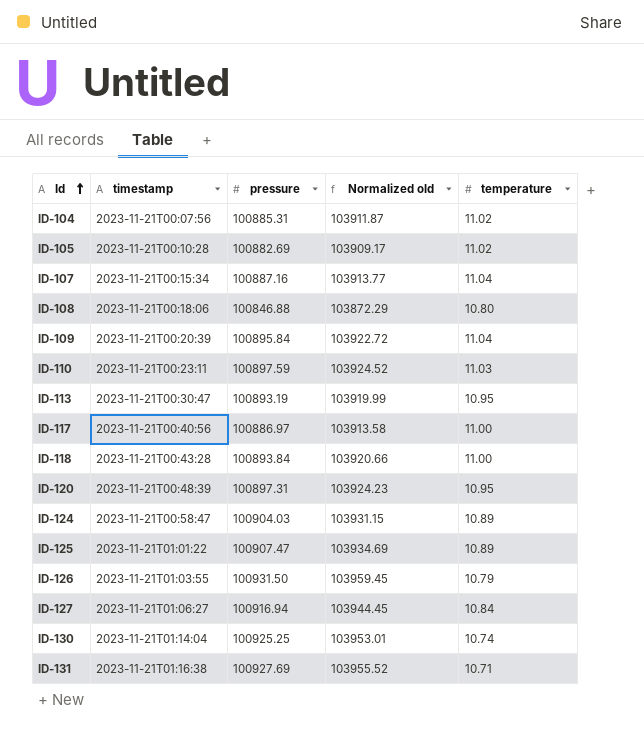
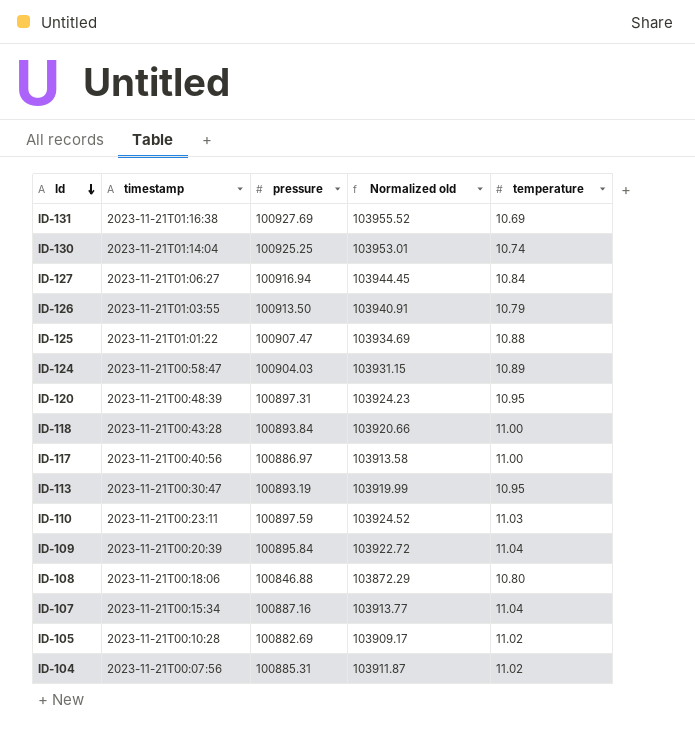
row order: Id ascending -> Id descending
ID-131 | temperature: 10.71 -> 10.69
ID-126 | pressure: 100931.50 -> 100913.50
ID-126 | Normalized old: 103959.45 -> 103940.91
ID-125 | temperature: 10.89 -> 10.88

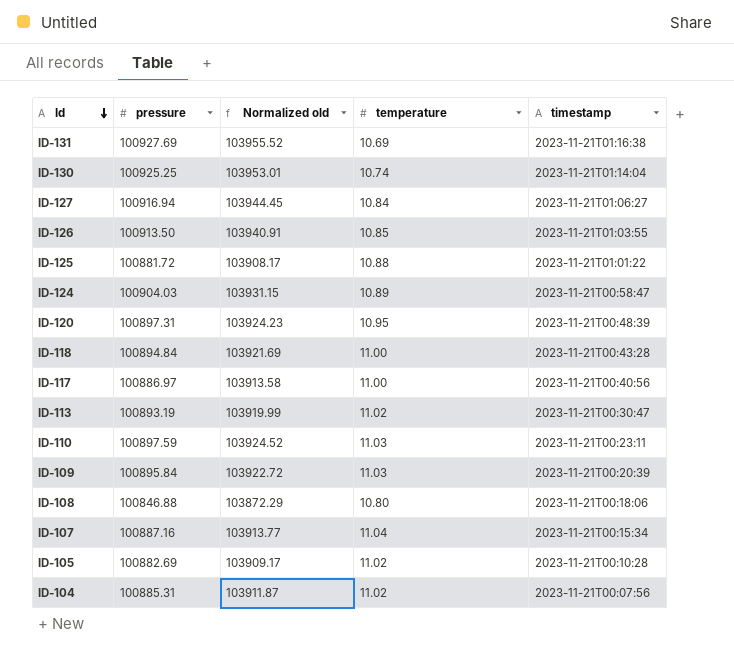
column timestamp | position: 2 -> 5
ID-126 | temperature: 10.79 -> 10.85
ID-125 | pressure: 100907.47 -> 100881.72
ID-125 | Normalized old: 103934.69 -> 103908.17
ID-118 | pressure: 100893.84 -> 100894.84
ID-118 | Normalized old: 103920.66 -> 103921.69
ID-113 | temperature: 10.95 -> 11.02
ID-109 | temperature: 11.04 -> 11.03

